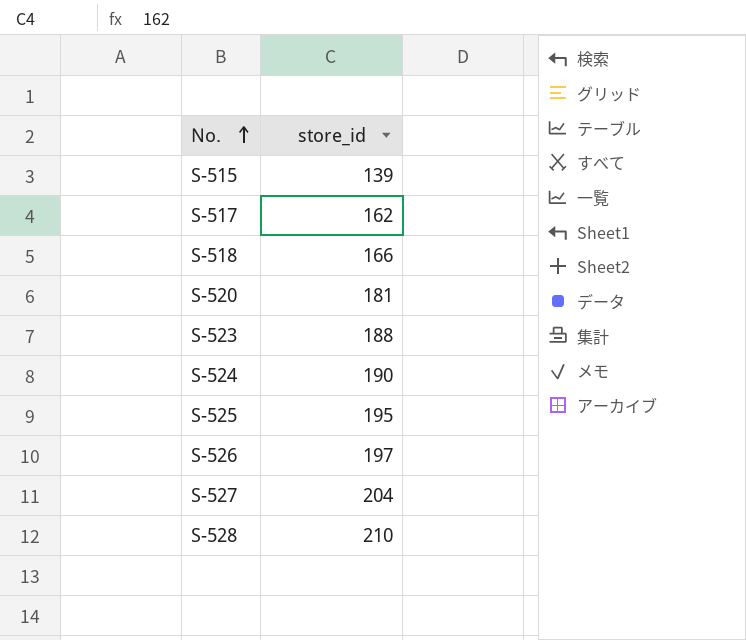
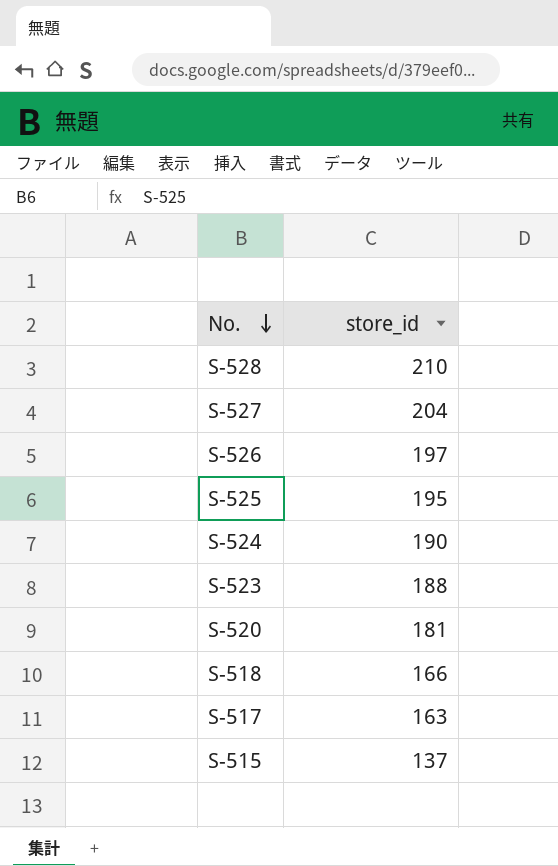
row order: No. ascending -> No. descending
S-517 | store_id: 162 -> 163
S-515 | store_id: 139 -> 137

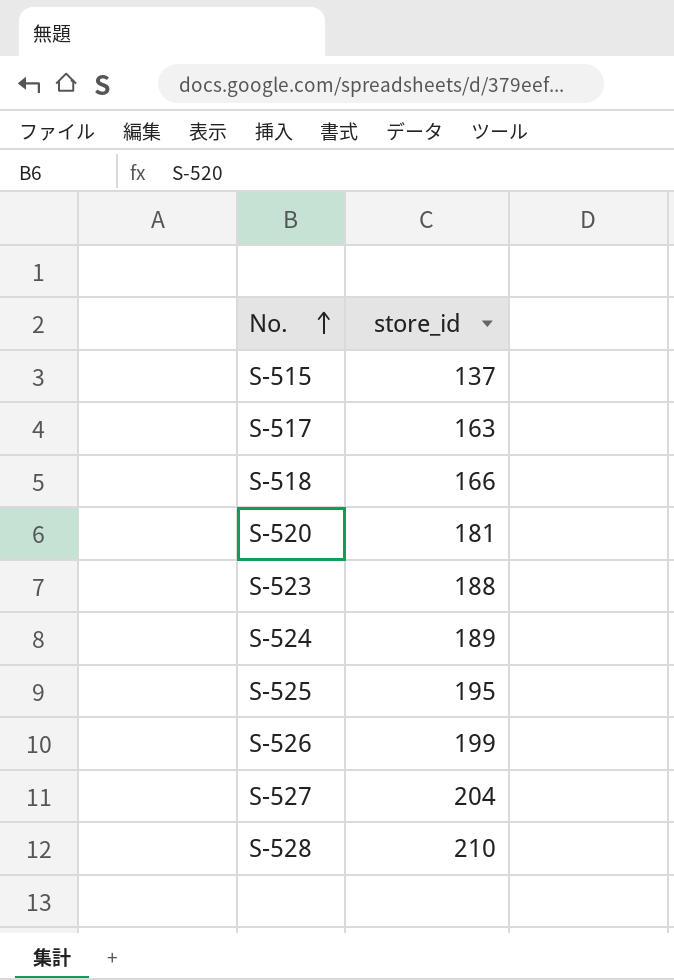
row order: No. descending -> No. ascending
S-524 | store_id: 190 -> 189
S-526 | store_id: 197 -> 199

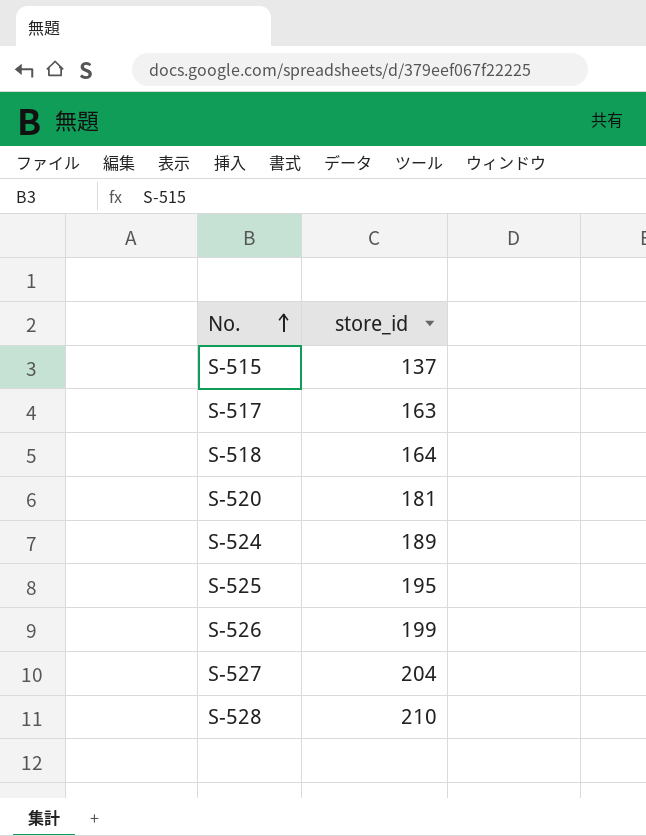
row S-523: 188 -> none
S-518 | store_id: 166 -> 164

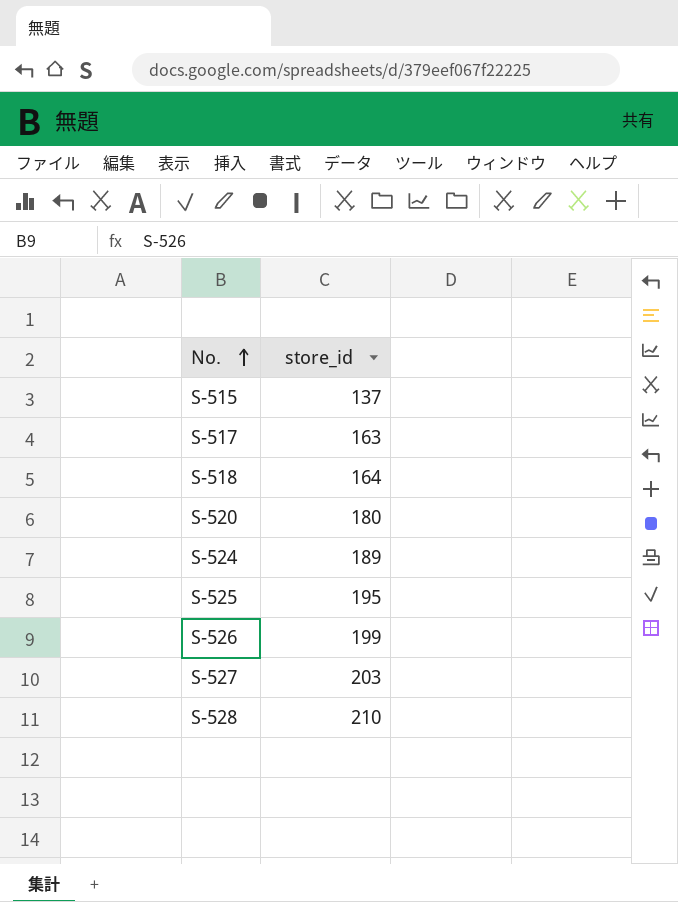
S-520 | store_id: 181 -> 180
S-527 | store_id: 204 -> 203

